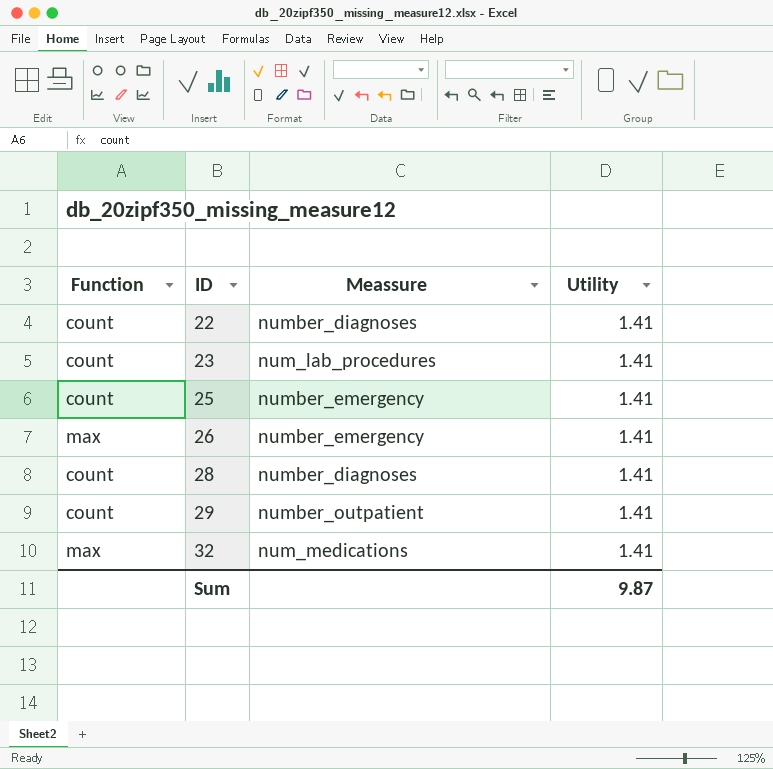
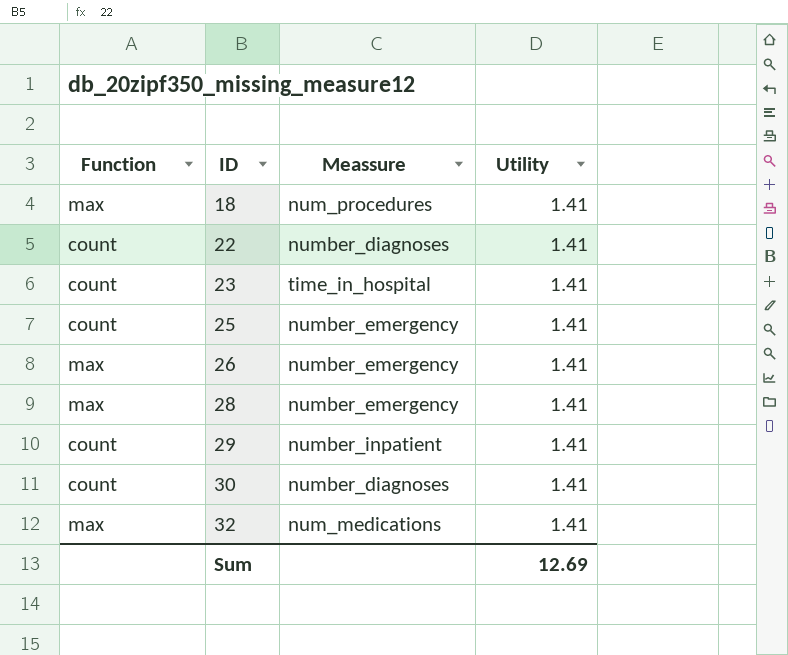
row 18: none -> max | num_procedures | 1.41
23 | Meassure: num_lab_procedures -> time_in_hospital
28 | Function: count -> max
28 | Meassure: number_diagnoses -> number_emergency
29 | Meassure: number_outpatient -> number_inpatient
row 30: none -> count | number_diagnoses | 1.41
Sum | Utility: 9.87 -> 12.69

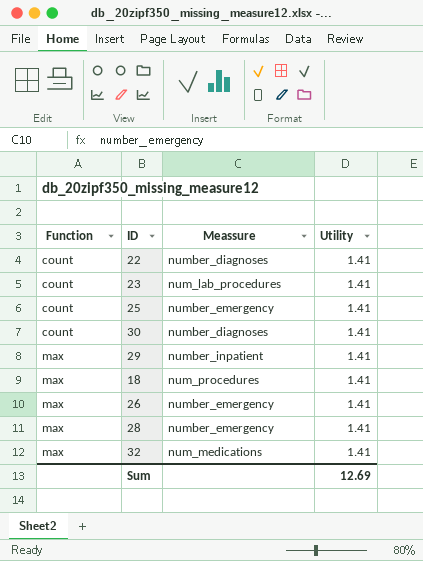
row order: ID ascending -> Function ascending
23 | Meassure: time_in_hospital -> num_lab_procedures
29 | Function: count -> max

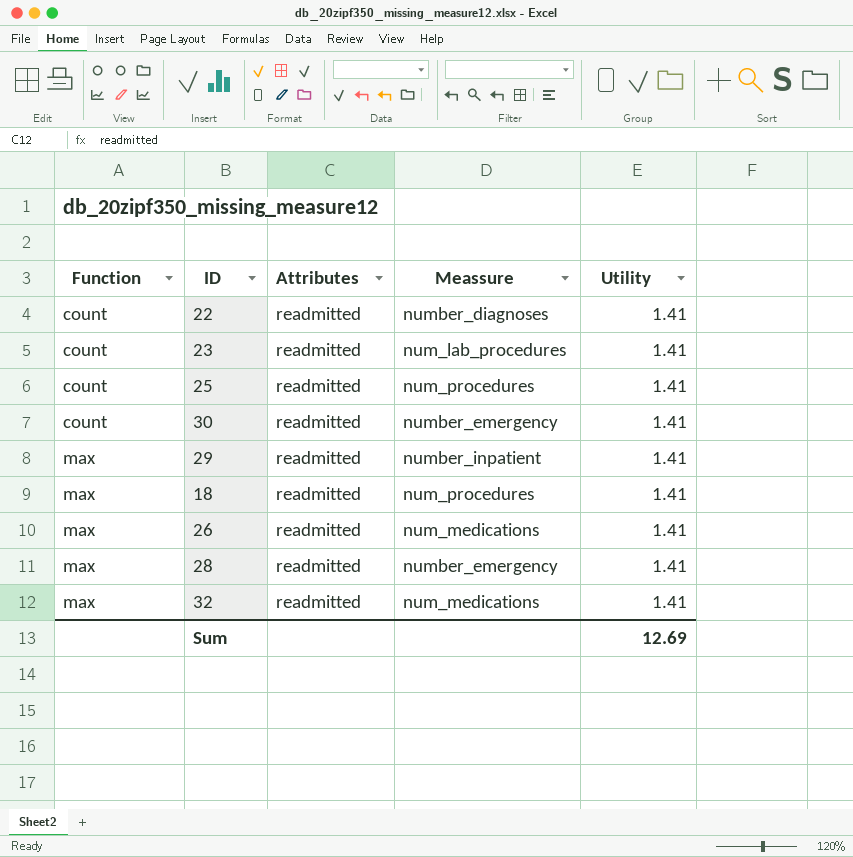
column Attributes | position: none -> 3
25 | Meassure: number_emergency -> num_procedures
30 | Meassure: number_diagnoses -> number_emergency
26 | Meassure: number_emergency -> num_medications

